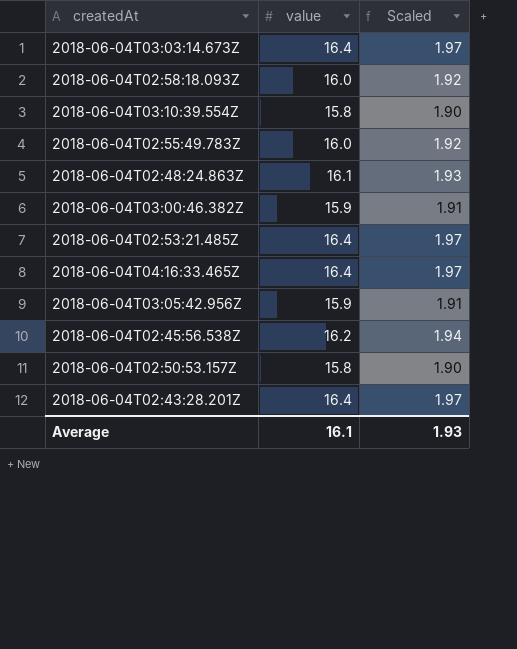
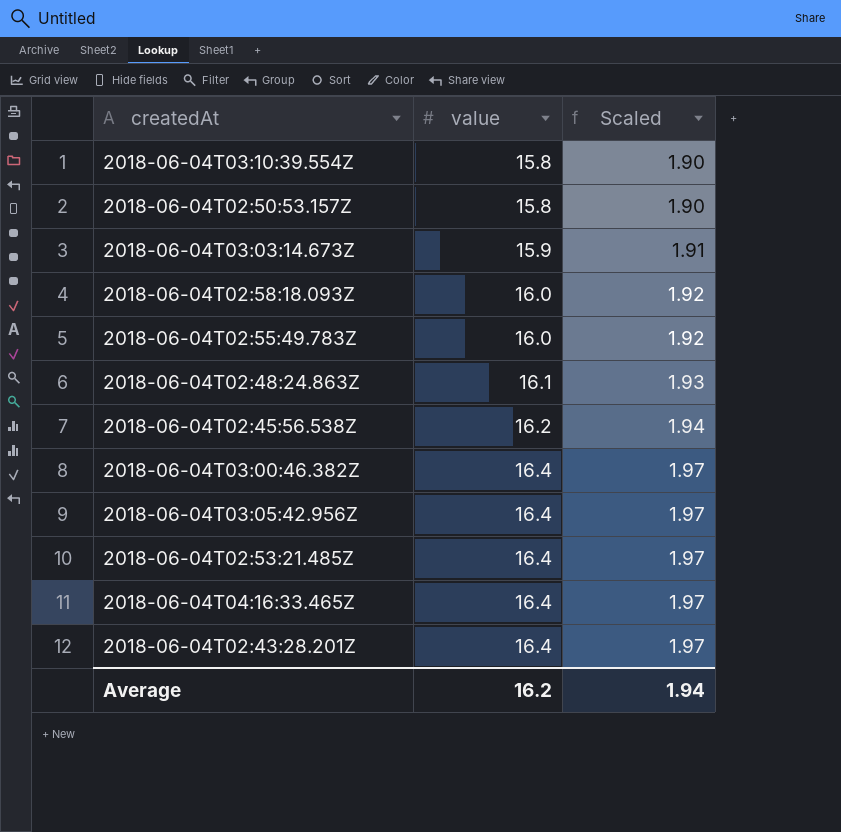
row order: none -> value ascending
2018-06-04T03:03:14.673Z | value: 16.4 -> 15.9
2018-06-04T03:03:14.673Z | Scaled: 1.97 -> 1.91
2018-06-04T03:00:46.382Z | value: 15.9 -> 16.4
2018-06-04T03:00:46.382Z | Scaled: 1.91 -> 1.97
2018-06-04T03:05:42.956Z | value: 15.9 -> 16.4
2018-06-04T03:05:42.956Z | Scaled: 1.91 -> 1.97
Average | value: 16.1 -> 16.2
Average | Scaled: 1.93 -> 1.94

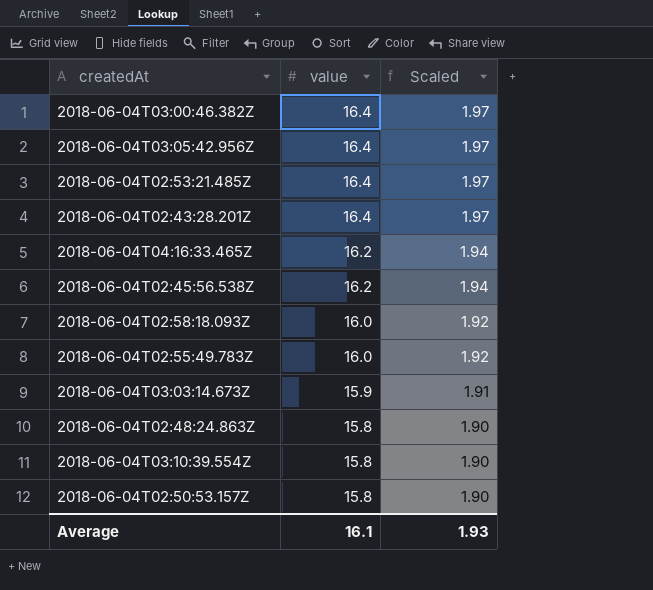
row order: value ascending -> value descending
2018-06-04T04:16:33.465Z | value: 16.4 -> 16.2
2018-06-04T04:16:33.465Z | Scaled: 1.97 -> 1.94
2018-06-04T02:48:24.863Z | value: 16.1 -> 15.8
2018-06-04T02:48:24.863Z | Scaled: 1.93 -> 1.90
Average | value: 16.2 -> 16.1
Average | Scaled: 1.94 -> 1.93

